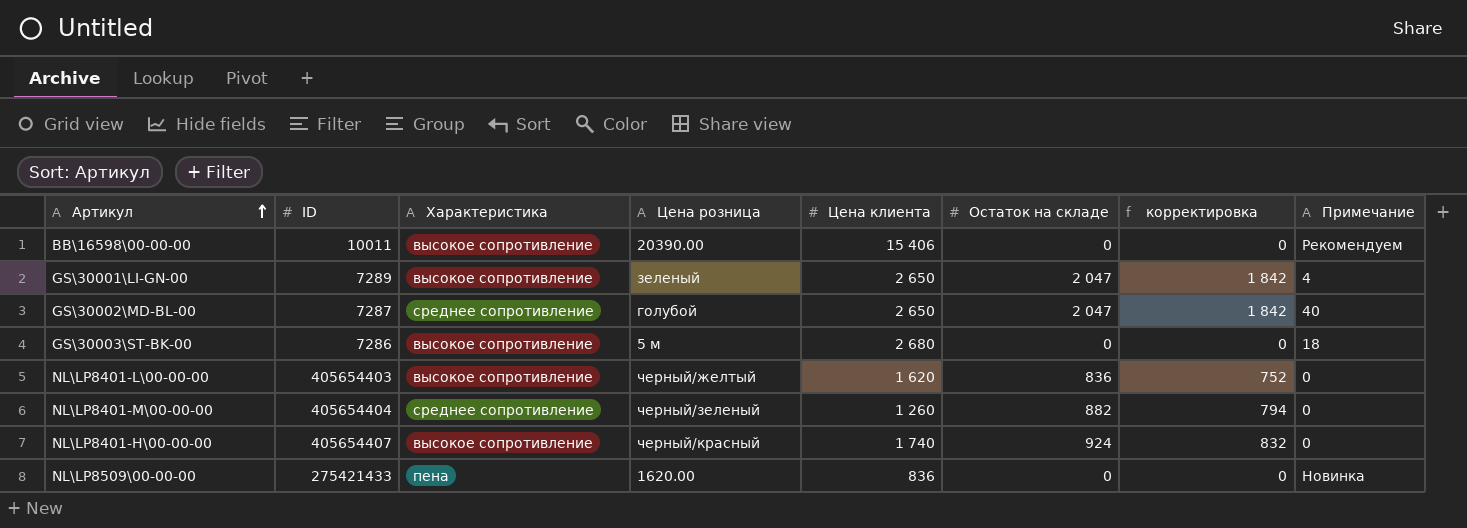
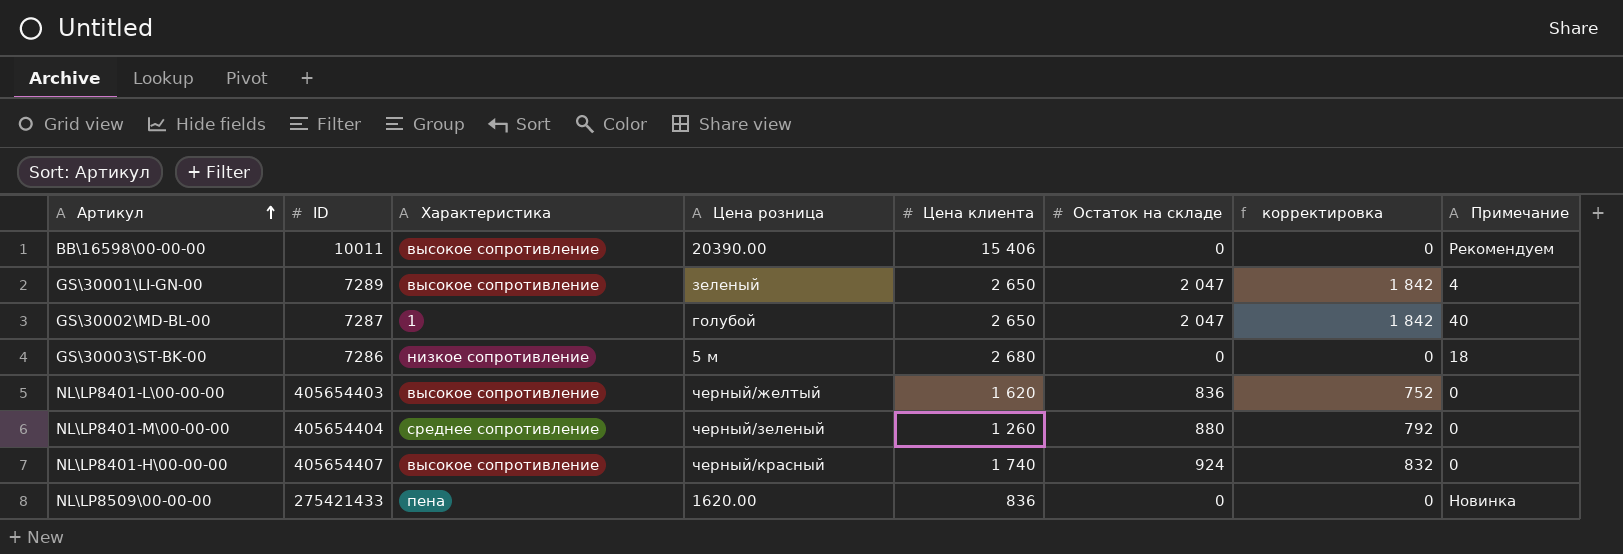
GS\30002\MD-BL-00 | Характеристика: среднее сопротивление -> 1
GS\30003\ST-BK-00 | Характеристика: высокое сопротивление -> низкое сопротивление
NL\LP8401-M\00-00-00 | Остаток на складе: 882 -> 880
NL\LP8401-M\00-00-00 | корректировка: 794 -> 792

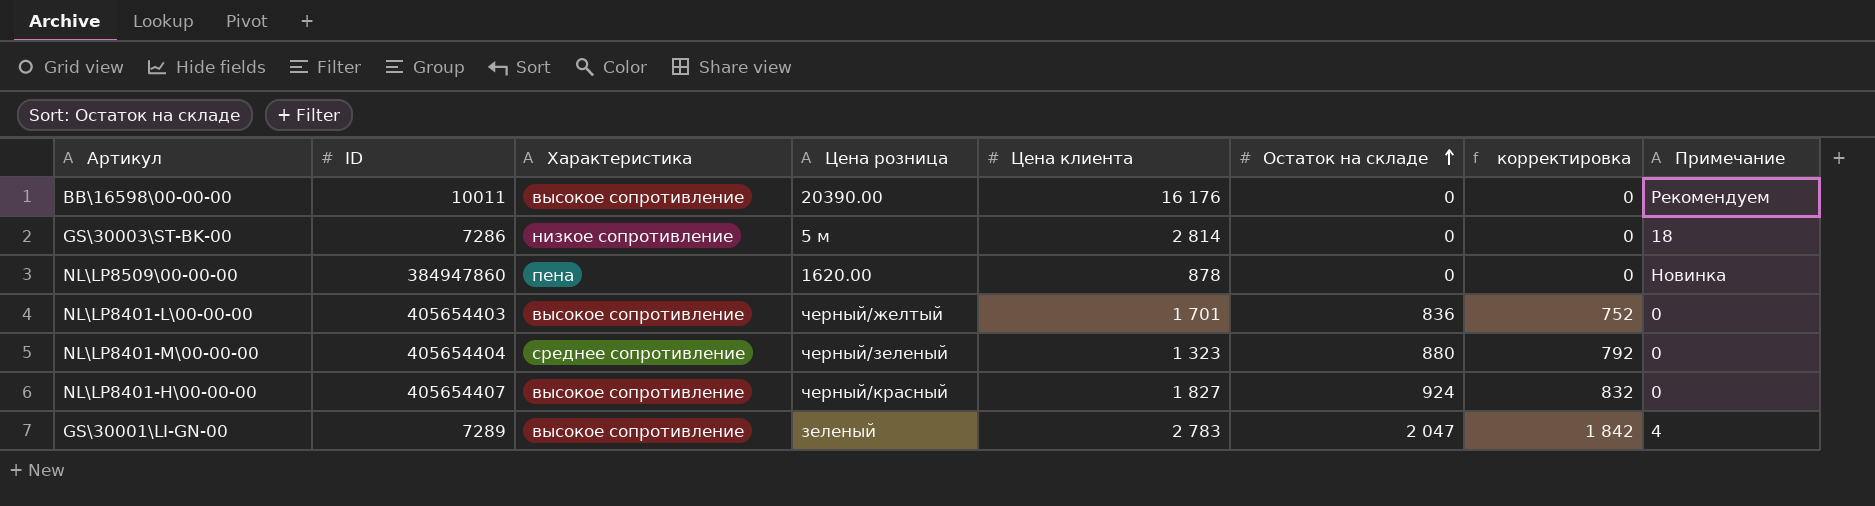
row order: Артикул ascending -> Остаток на складе ascending
row GS\30002\MD-BL-00: 7287 | 1 | голубой | 2 650 | 2 047 | 1 842 | 40 -> none
BB\16598\00-00-00 | Цена клиента: 15 406 -> 16 176
GS\30003\ST-BK-00 | Цена клиента: 2 680 -> 2 814
NL\LP8509\00-00-00 | ID: 275421433 -> 384947860
NL\LP8509\00-00-00 | Цена клиента: 836 -> 878
NL\LP8401-L\00-00-00 | Цена клиента: 1 620 -> 1 701
NL\LP8401-M\00-00-00 | Цена клиента: 1 260 -> 1 323
NL\LP8401-Н\00-00-00 | Цена клиента: 1 740 -> 1 827
GS\30001\LI-GN-00 | Цена клиента: 2 650 -> 2 783

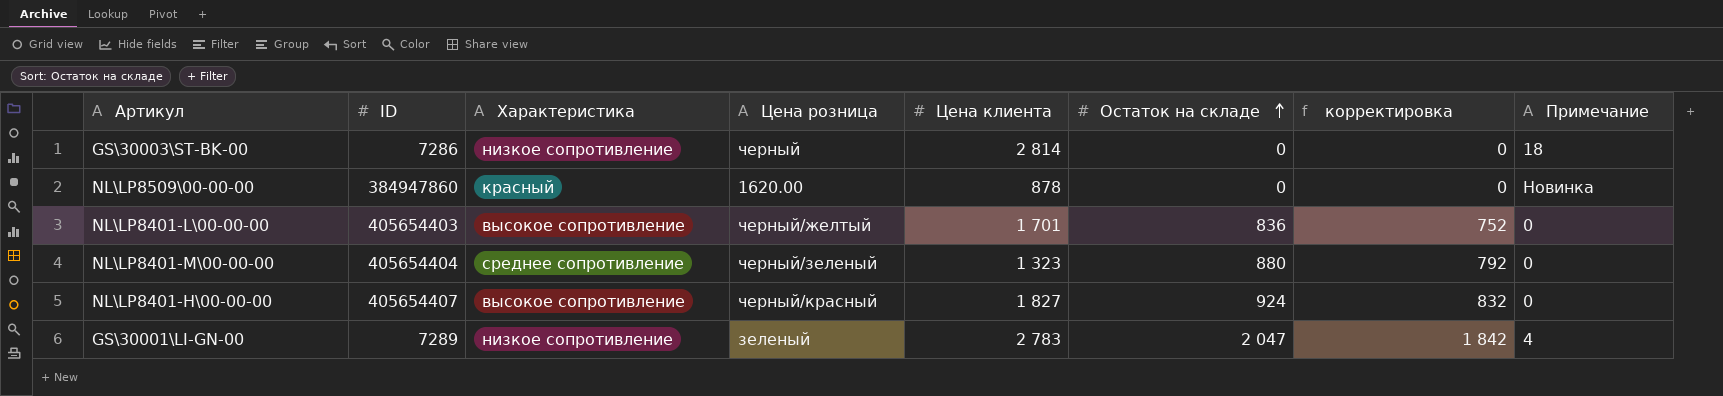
row BB\16598\00-00-00: 10011 | высокое сопротивление | 20390.00 | 16 176 | 0 | 0 | Рекомендуем -> none
GS\30003\ST-BK-00 | Цена розница: 5 м -> черный
NL\LP8509\00-00-00 | Характеристика: пена -> красный
GS\30001\LI-GN-00 | Характеристика: высокое сопротивление -> низкое сопротивление

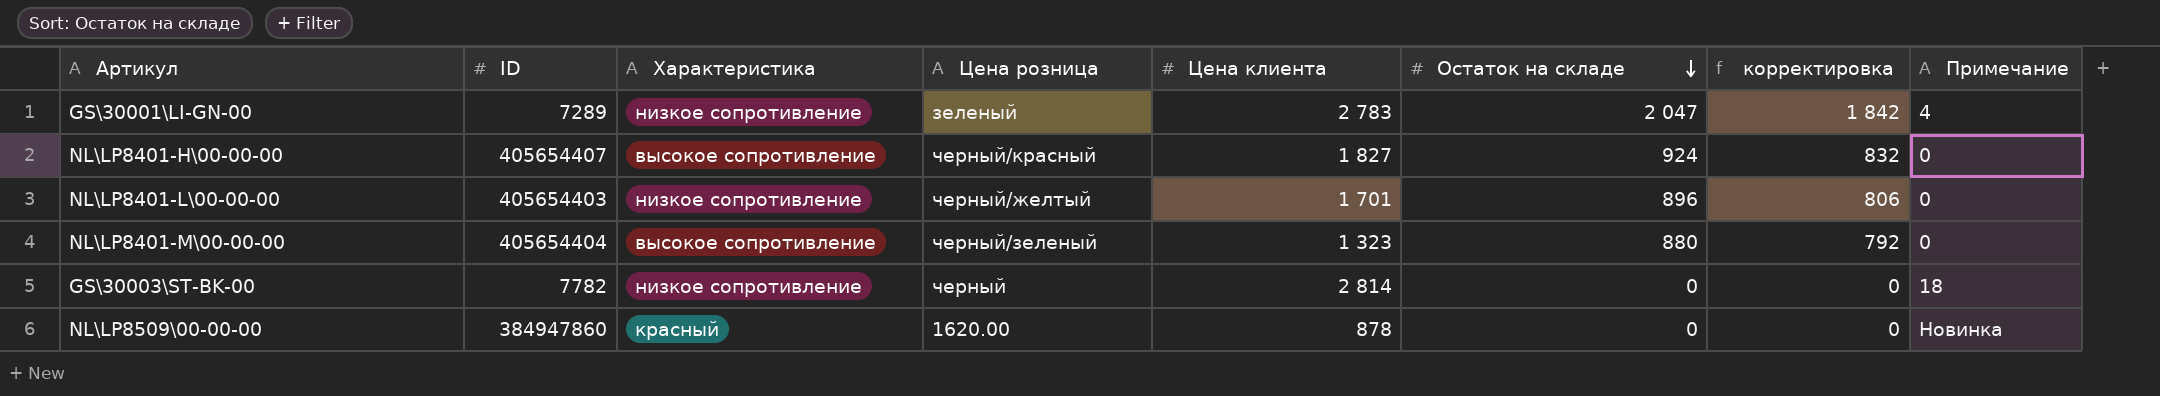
row order: Остаток на складе ascending -> Остаток на складе descending
NL\LP8401-L\00-00-00 | Характеристика: высокое сопротивление -> низкое сопротивление
NL\LP8401-L\00-00-00 | Остаток на складе: 836 -> 896
NL\LP8401-L\00-00-00 | корректировка: 752 -> 806
NL\LP8401-M\00-00-00 | Характеристика: среднее сопротивление -> высокое сопротивление
GS\30003\ST-BK-00 | ID: 7286 -> 7782

